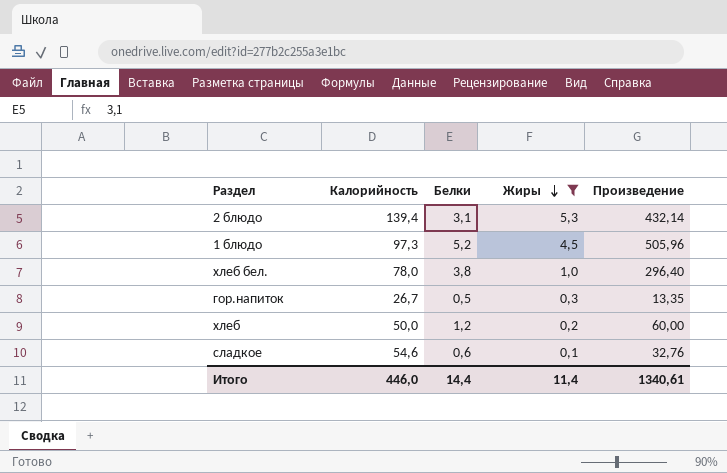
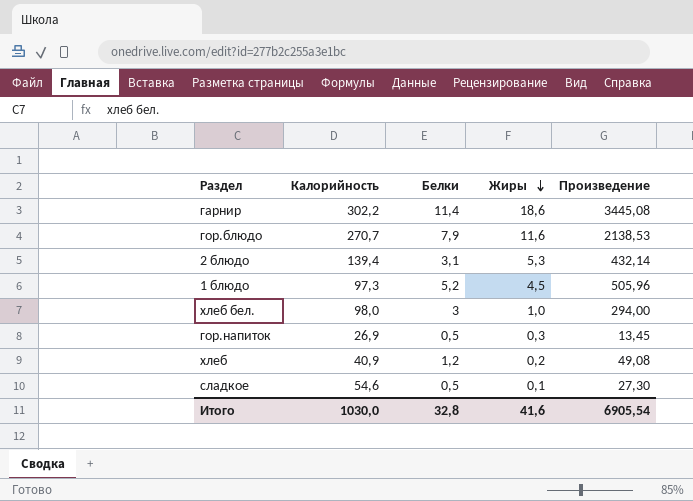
filter: Жиры <= 5,3 -> none
хлеб бел. | Калорийность: 78,0 -> 98,0
хлеб бел. | Белки: 3,8 -> 3
хлеб бел. | Произведение: 296,40 -> 294,00
гор.напиток | Калорийность: 26,7 -> 26,9
гор.напиток | Произведение: 13,35 -> 13,45
хлеб | Калорийность: 50,0 -> 40,9
хлеб | Произведение: 60,00 -> 49,08
сладкое | Белки: 0,6 -> 0,5
сладкое | Произведение: 32,76 -> 27,30
Итого | Калорийность: 446,0 -> 1030,0
Итого | Белки: 14,4 -> 32,8
Итого | Жиры: 11,4 -> 41,6
Итого | Произведение: 1340,61 -> 6905,54

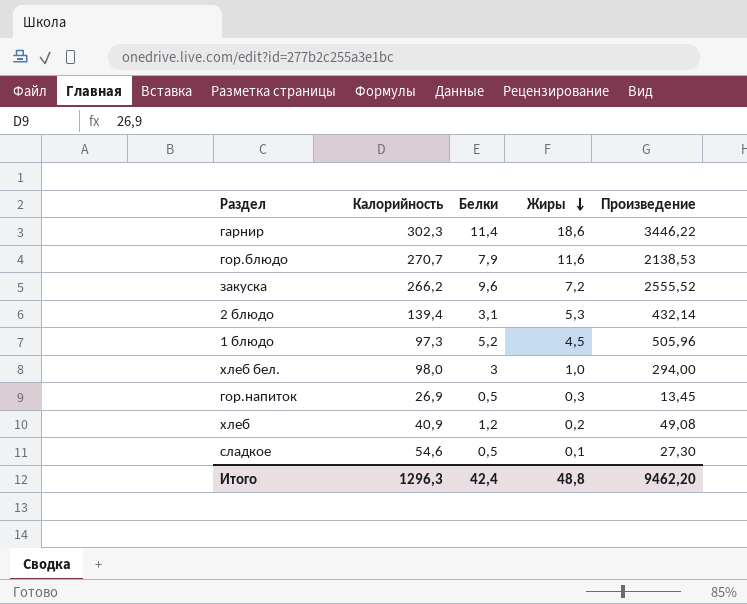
гарнир | Калорийность: 302,2 -> 302,3
гарнир | Произведение: 3445,08 -> 3446,22
row закуска: none -> 266,2 | 9,6 | 7,2 | 2555,52
Итого | Калорийность: 1030,0 -> 1296,3
Итого | Белки: 32,8 -> 42,4
Итого | Жиры: 41,6 -> 48,8
Итого | Произведение: 6905,54 -> 9462,20

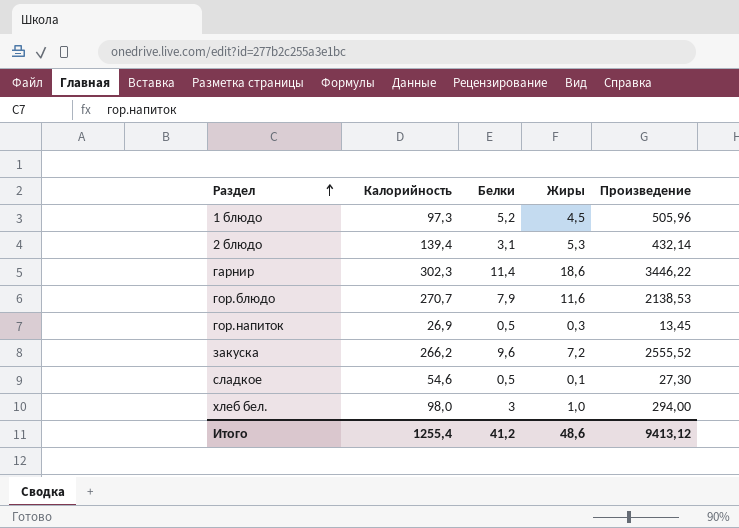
row order: Жиры descending -> Раздел ascending
row хлеб: 40,9 | 1,2 | 0,2 | 49,08 -> none
Итого | Калорийность: 1296,3 -> 1255,4
Итого | Белки: 42,4 -> 41,2
Итого | Жиры: 48,8 -> 48,6
Итого | Произведение: 9462,20 -> 9413,12

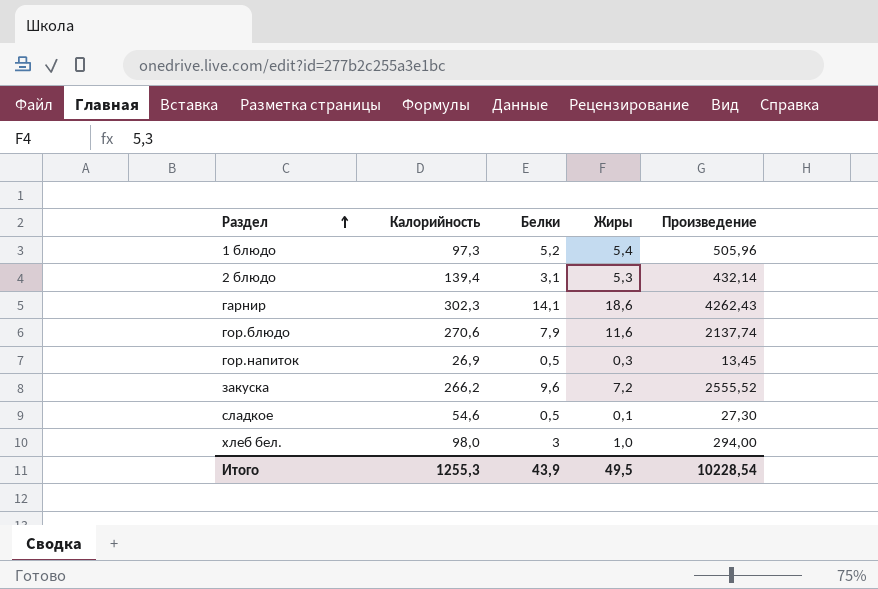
1 блюдо | Жиры: 4,5 -> 5,4
гарнир | Белки: 11,4 -> 14,1
гарнир | Произведение: 3446,22 -> 4262,43
гор.блюдо | Калорийность: 270,7 -> 270,6
гор.блюдо | Произведение: 2138,53 -> 2137,74
Итого | Калорийность: 1255,4 -> 1255,3
Итого | Белки: 41,2 -> 43,9
Итого | Жиры: 48,6 -> 49,5
Итого | Произведение: 9413,12 -> 10228,54

